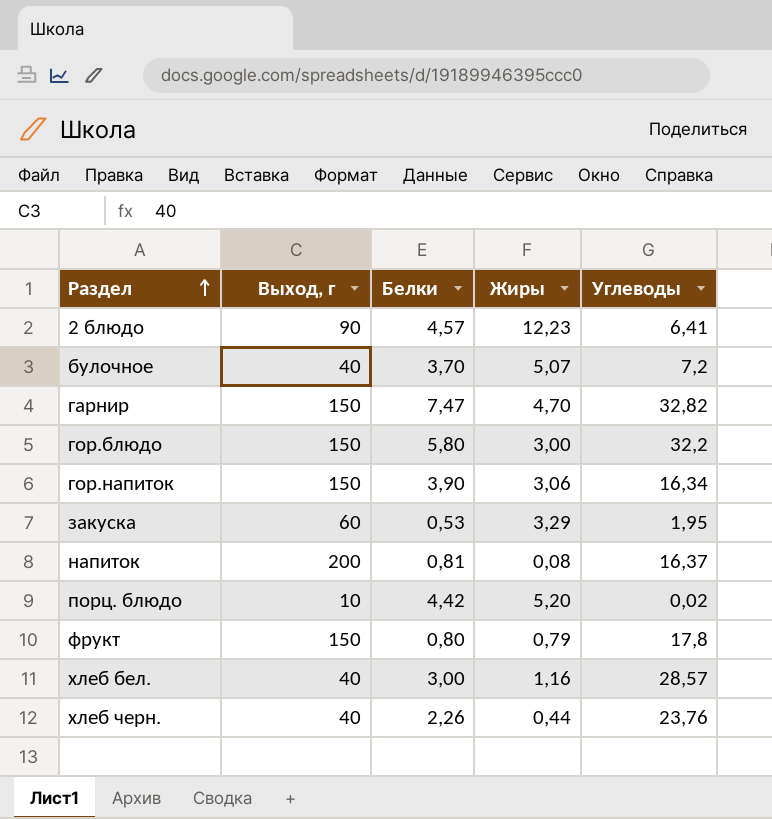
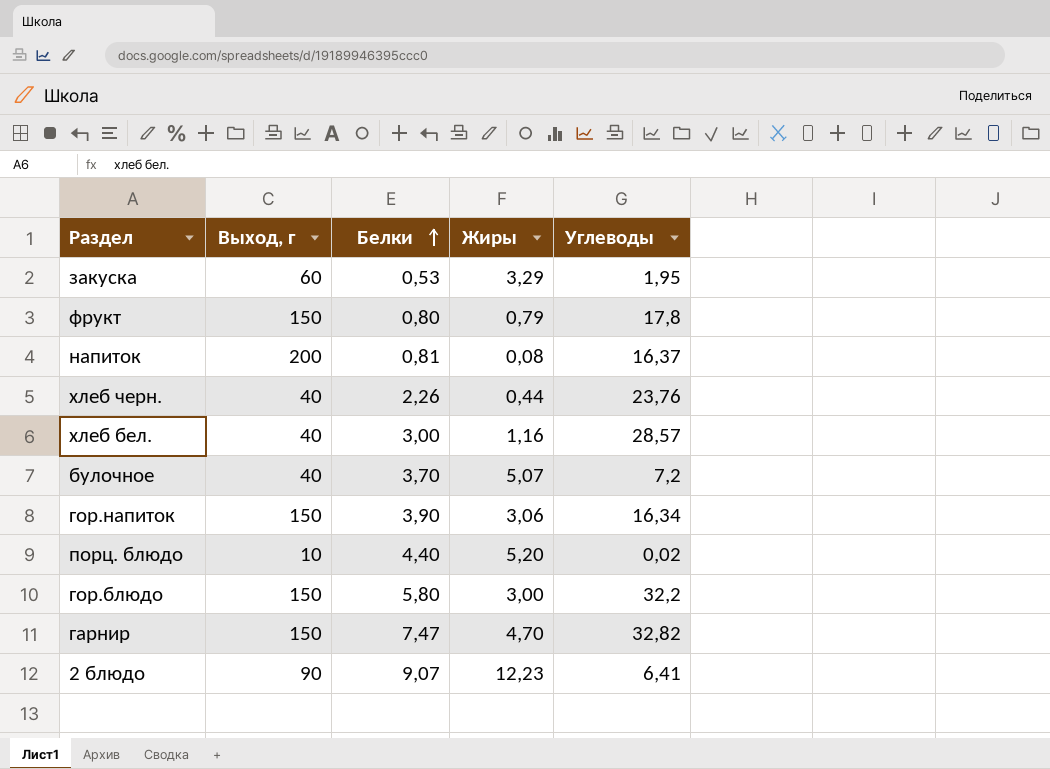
row order: Раздел ascending -> Белки ascending
порц. блюдо | Белки: 4,42 -> 4,40
2 блюдо | Белки: 4,57 -> 9,07

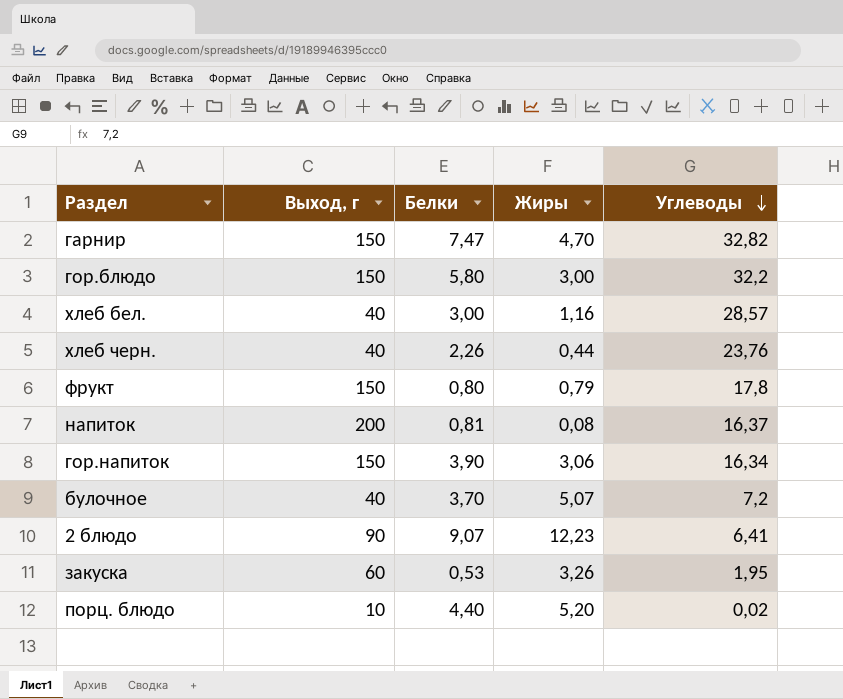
row order: Белки ascending -> Углеводы descending
закуска | Жиры: 3,29 -> 3,26

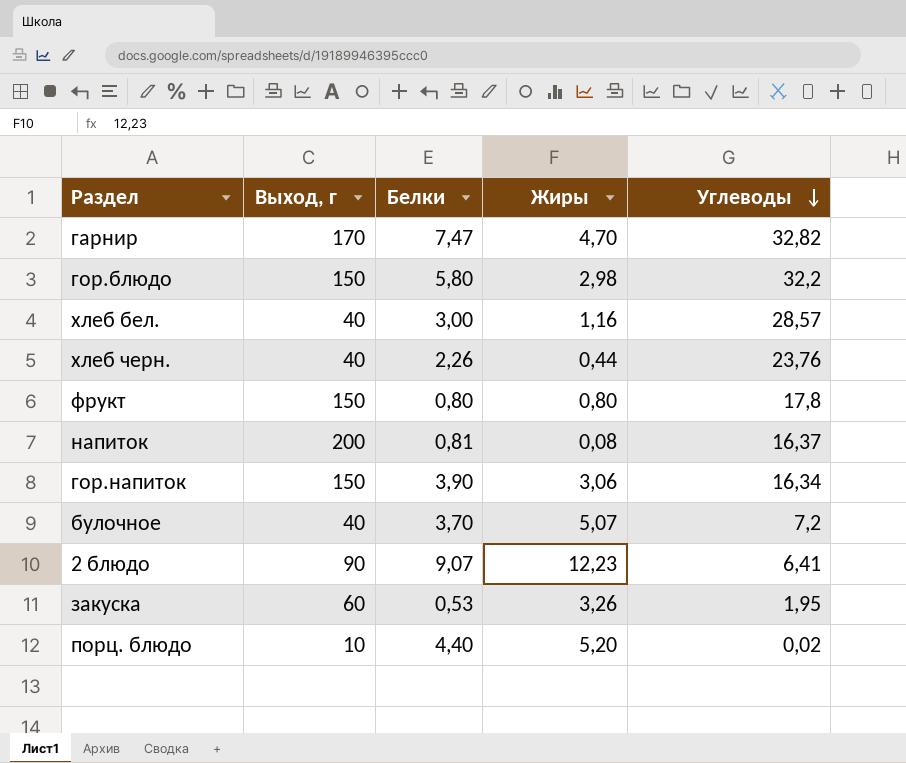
гарнир | Выход, г: 150 -> 170
гор.блюдо | Жиры: 3,00 -> 2,98
фрукт | Жиры: 0,79 -> 0,80

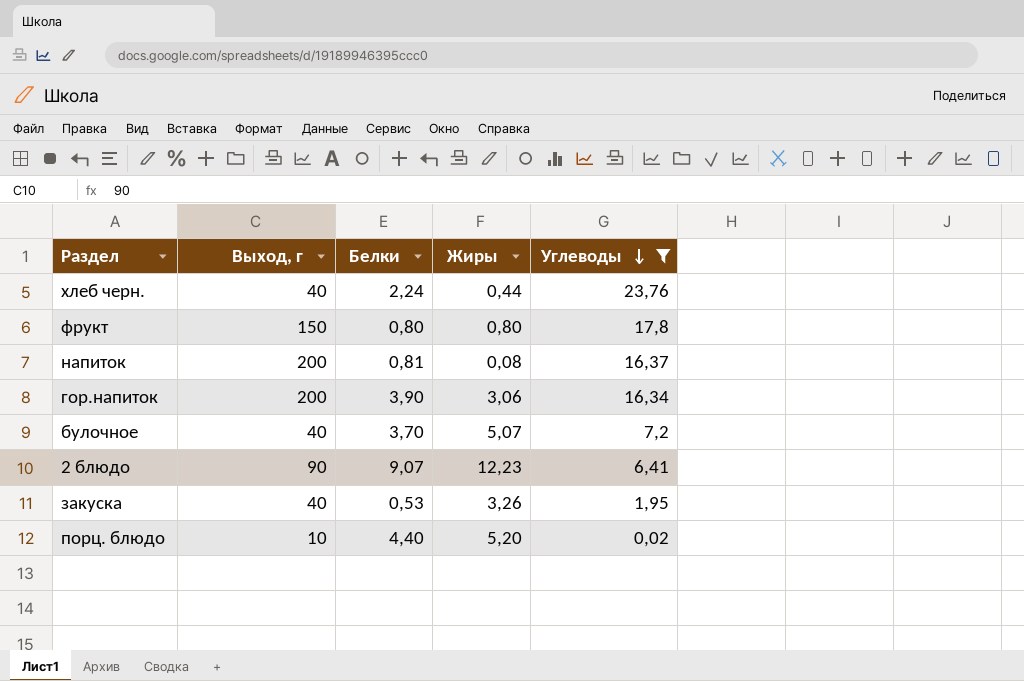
filter: none -> Углеводы <= 23,76
хлеб черн. | Белки: 2,26 -> 2,24
гор.напиток | Выход, г: 150 -> 200
закуска | Выход, г: 60 -> 40

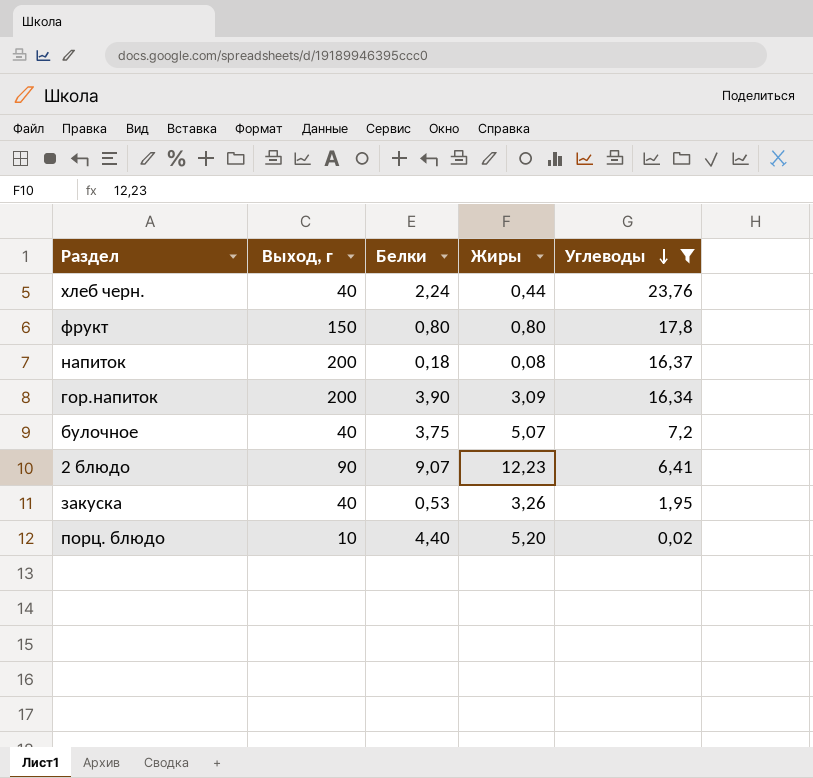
напиток | Белки: 0,81 -> 0,18
гор.напиток | Жиры: 3,06 -> 3,09
булочное | Белки: 3,70 -> 3,75

